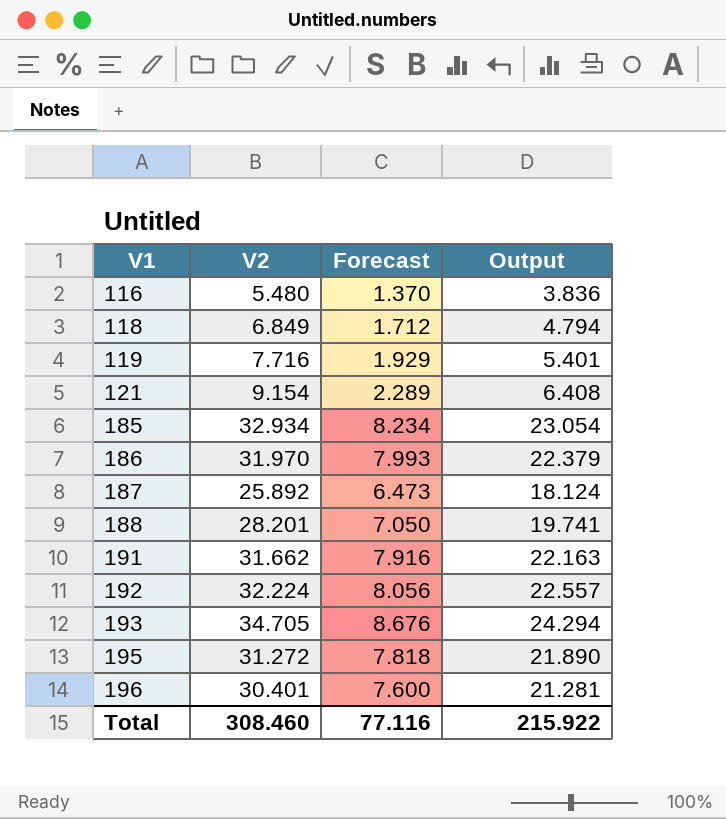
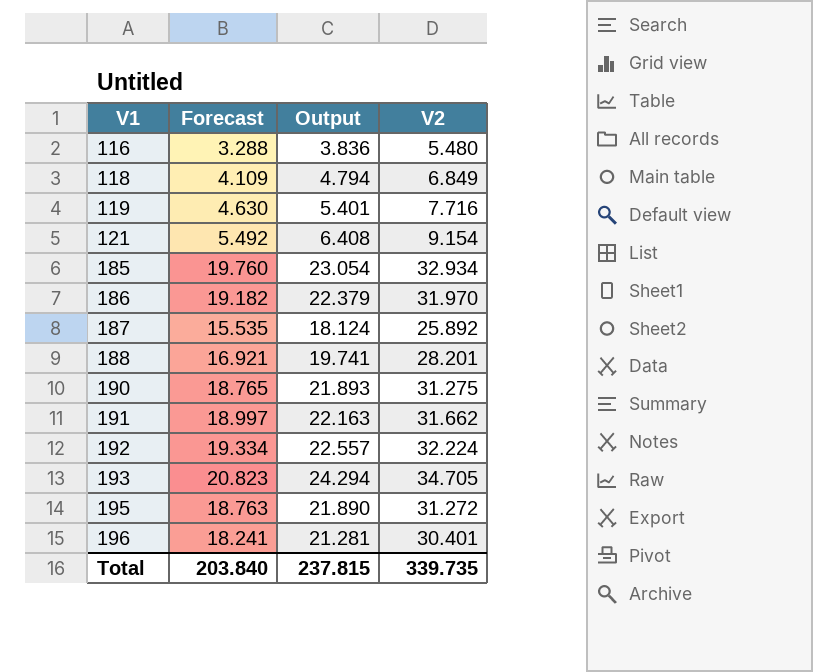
column Forecast | formula: [V2] * 0.25 -> [V2] * 0.6
column V2 | position: 2 -> 4
row 190: none -> 18.765 | 21.893 | 31.275
Total | Forecast: 77.116 -> 203.840
Total | Output: 215.922 -> 237.815
Total | V2: 308.460 -> 339.735

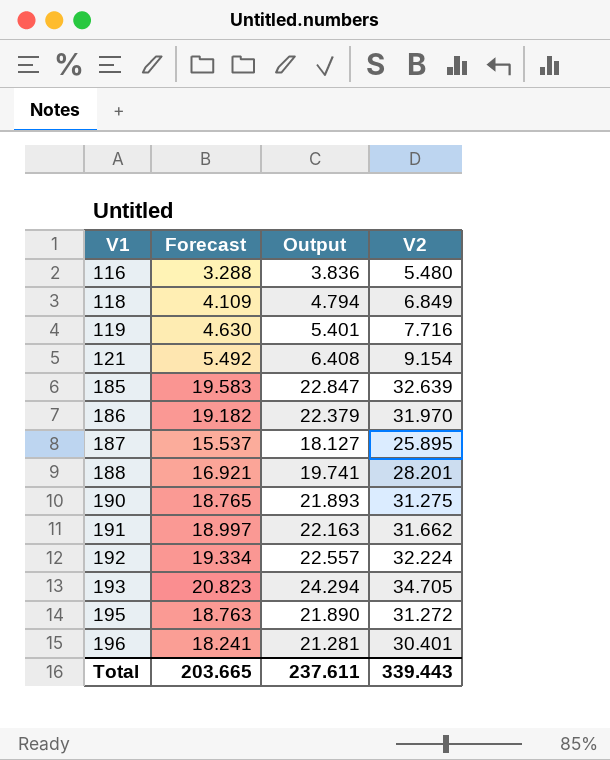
185 | Forecast: 19.760 -> 19.583
185 | Output: 23.054 -> 22.847
185 | V2: 32.934 -> 32.639
187 | Forecast: 15.535 -> 15.537
187 | Output: 18.124 -> 18.127
187 | V2: 25.892 -> 25.895
Total | Forecast: 203.840 -> 203.665
Total | Output: 237.815 -> 237.611
Total | V2: 339.735 -> 339.443

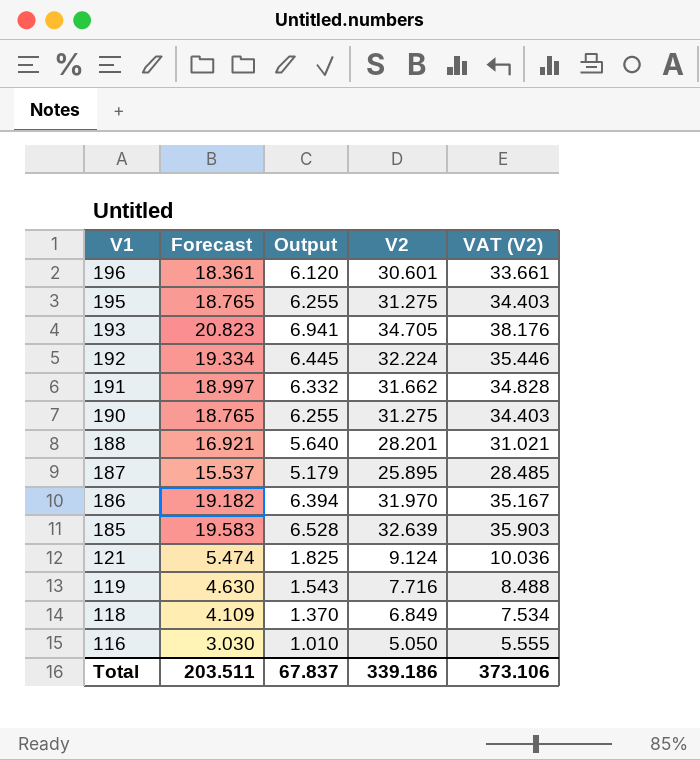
row order: V1 ascending -> V1 descending
column Output | formula: [V2] * 0.7 -> [V2] * 0.2
column VAT (V2) | formula: none -> [V2] * 1.1
196 | Forecast: 18.241 -> 18.361
196 | V2: 30.401 -> 30.601
195 | Forecast: 18.763 -> 18.765
195 | V2: 31.272 -> 31.275
121 | Forecast: 5.492 -> 5.474
121 | V2: 9.154 -> 9.124
116 | Forecast: 3.288 -> 3.030
116 | V2: 5.480 -> 5.050
Total | Forecast: 203.665 -> 203.511
Total | Output: 237.611 -> 67.837
Total | V2: 339.443 -> 339.186

